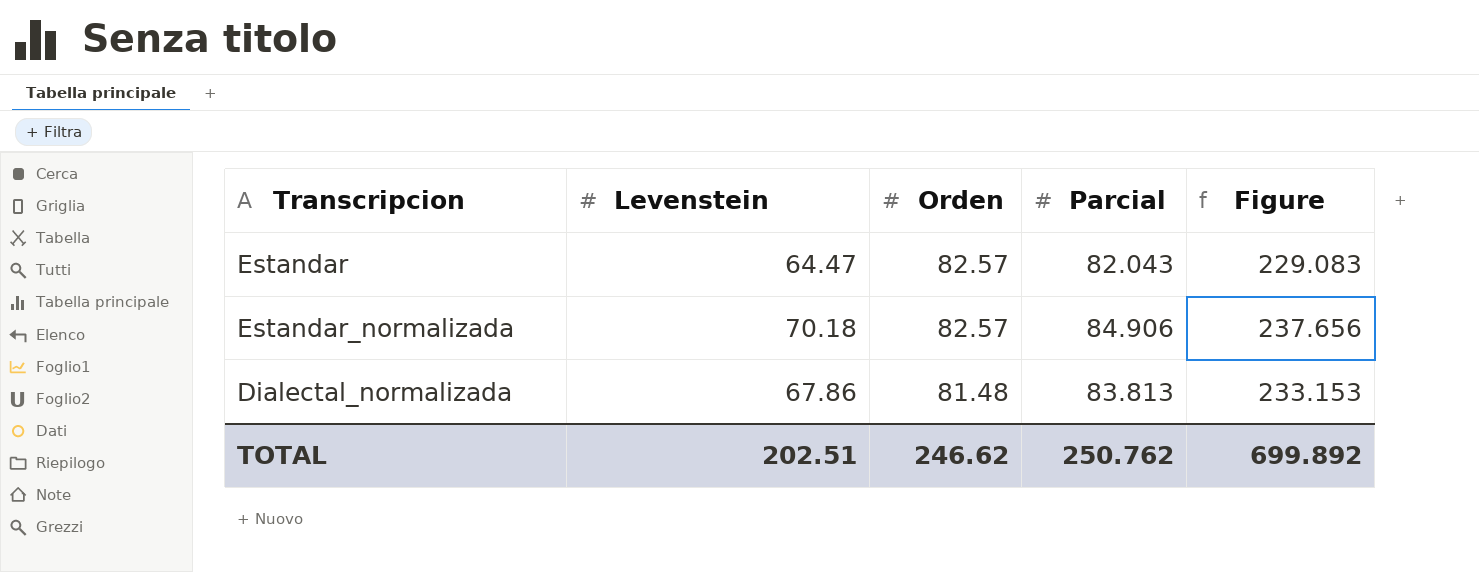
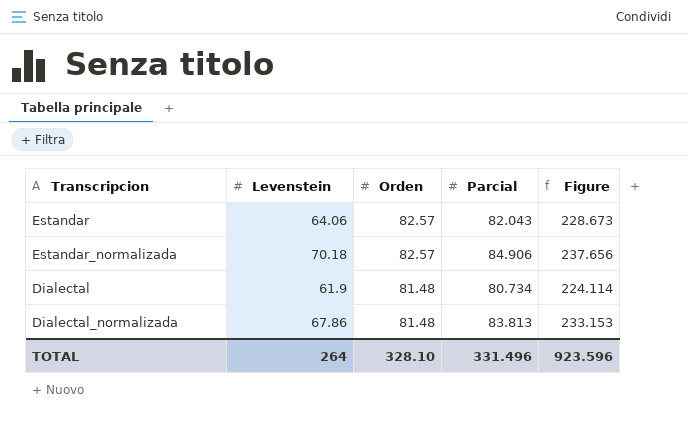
Estandar | Levenstein: 64.47 -> 64.06
Estandar | Figure: 229.083 -> 228.673
row Dialectal: none -> 61.9 | 81.48 | 80.734 | 224.114
TOTAL | Levenstein: 202.51 -> 264
TOTAL | Orden: 246.62 -> 328.10
TOTAL | Parcial: 250.762 -> 331.496
TOTAL | Figure: 699.892 -> 923.596

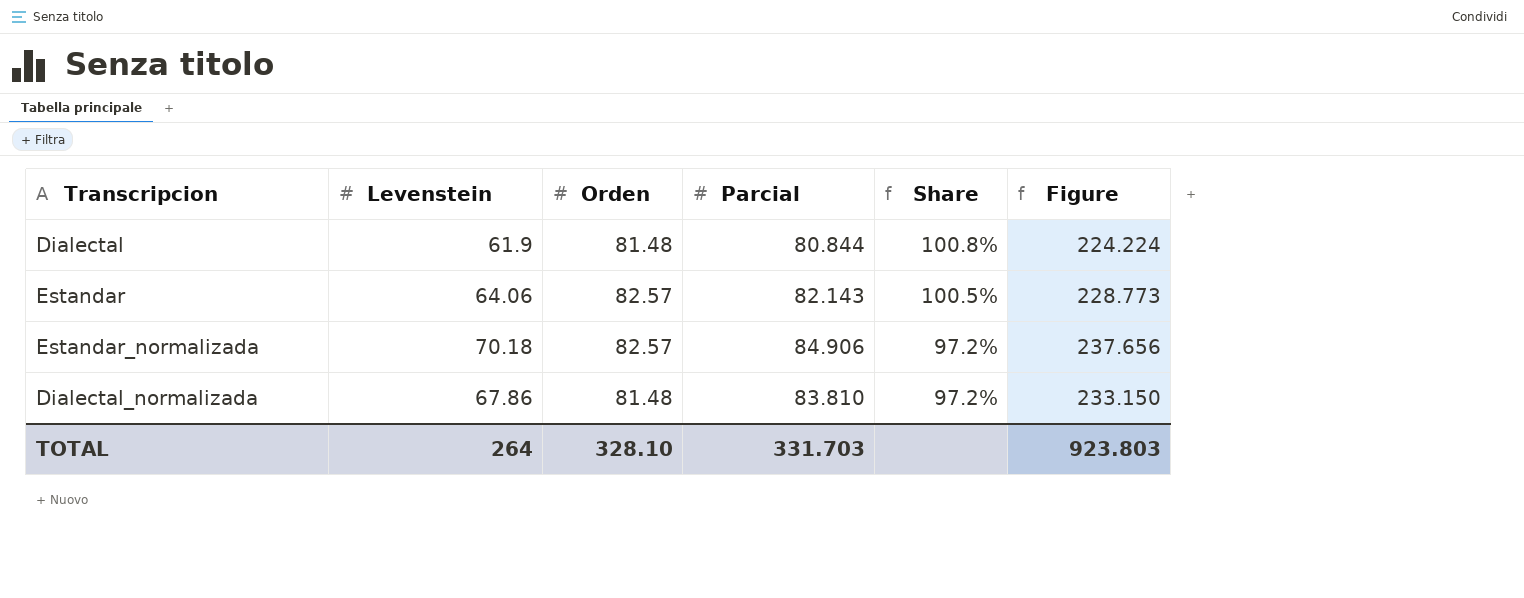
row order: Orden descending -> Share descending
column Share | formula: none -> [Orden] / [Parcial]
Dialectal | Parcial: 80.734 -> 80.844
Dialectal | Figure: 224.114 -> 224.224
Estandar | Parcial: 82.043 -> 82.143
Estandar | Figure: 228.673 -> 228.773
Dialectal_normalizada | Parcial: 83.813 -> 83.810
Dialectal_normalizada | Figure: 233.153 -> 233.150
TOTAL | Parcial: 331.496 -> 331.703
TOTAL | Figure: 923.596 -> 923.803

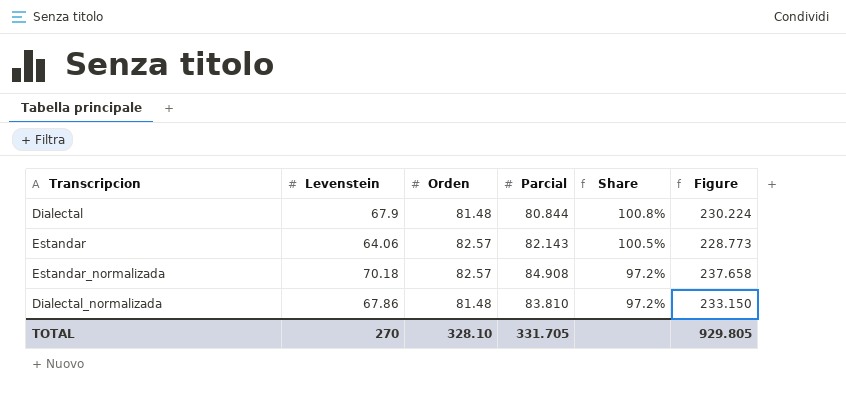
Dialectal | Levenstein: 61.9 -> 67.9
Dialectal | Figure: 224.224 -> 230.224
Estandar_normalizada | Parcial: 84.906 -> 84.908
Estandar_normalizada | Figure: 237.656 -> 237.658
TOTAL | Levenstein: 264 -> 270
TOTAL | Parcial: 331.703 -> 331.705
TOTAL | Figure: 923.803 -> 929.805

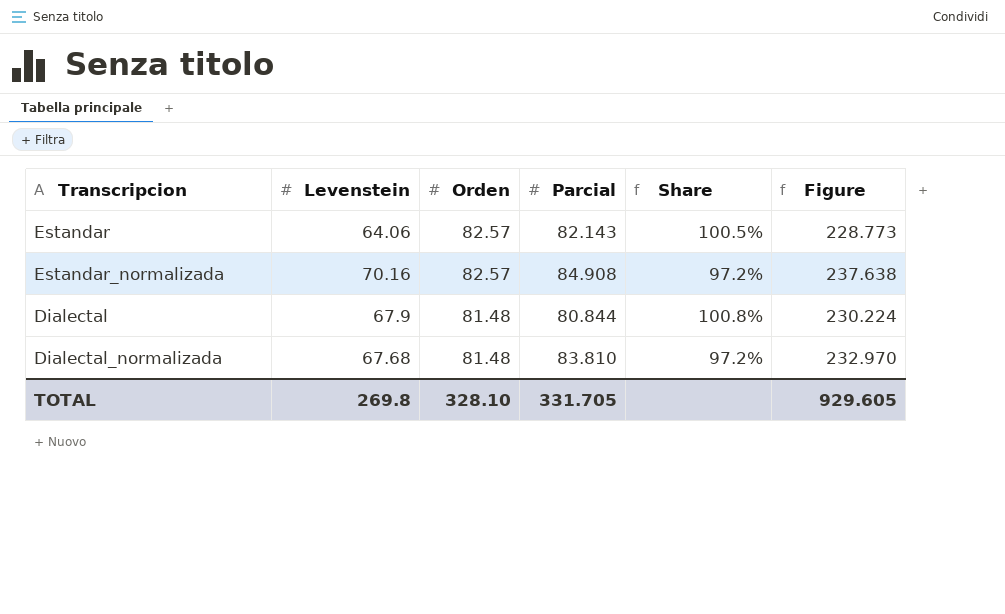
row order: Share descending -> Orden descending
Estandar_normalizada | Levenstein: 70.18 -> 70.16
Estandar_normalizada | Figure: 237.658 -> 237.638
Dialectal_normalizada | Levenstein: 67.86 -> 67.68
Dialectal_normalizada | Figure: 233.150 -> 232.970
TOTAL | Levenstein: 270 -> 269.8
TOTAL | Figure: 929.805 -> 929.605

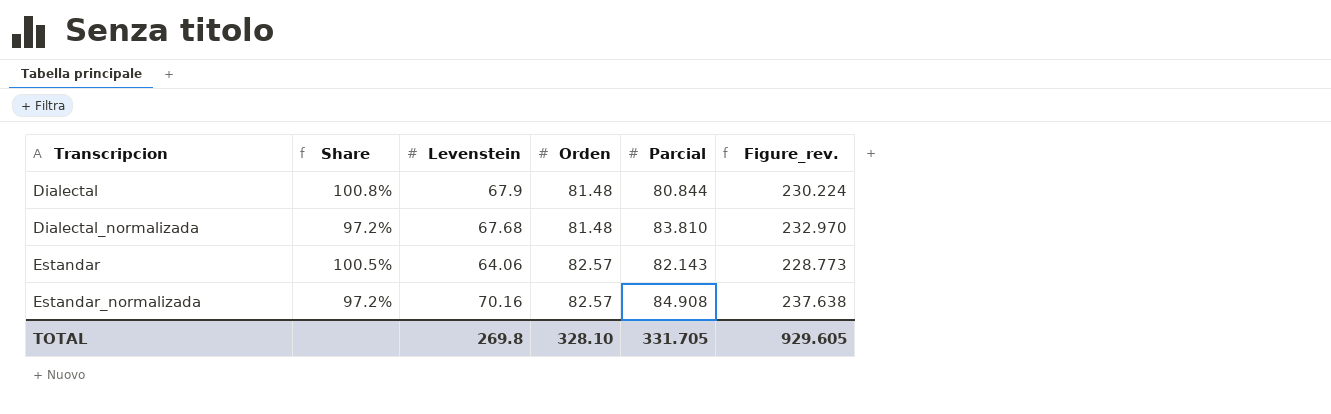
row order: Orden descending -> Transcripcion ascending
column Share | position: 5 -> 2
column name: Figure -> Figure_rev.

